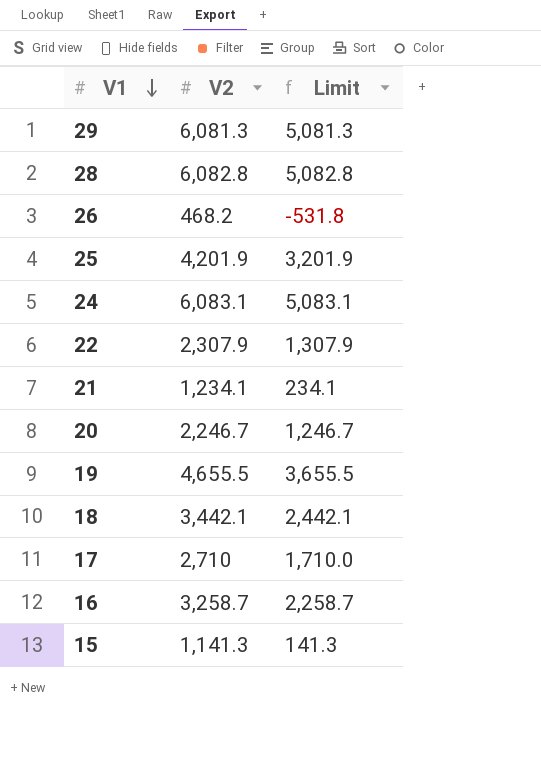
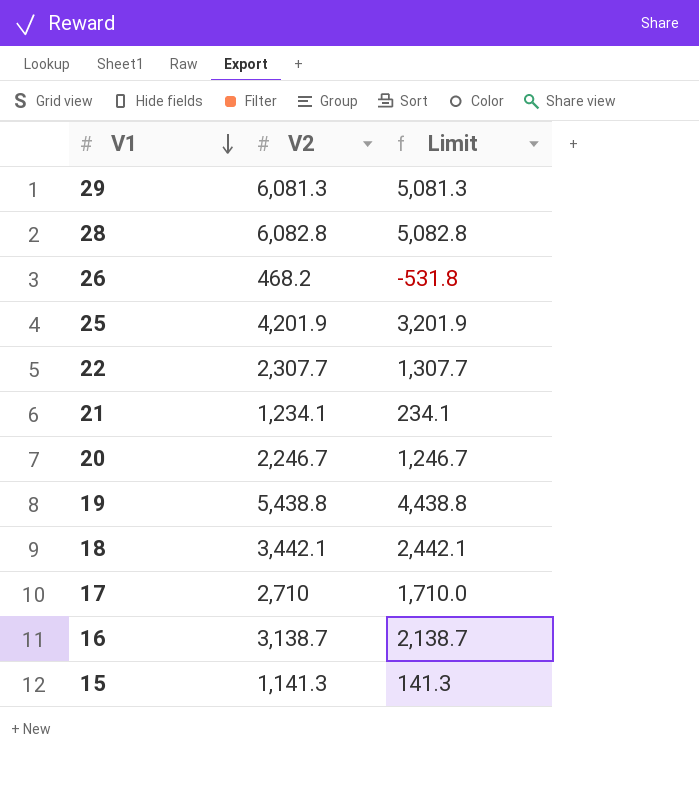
row 24: 6,083.1 | 5,083.1 -> none
22 | V2: 2,307.9 -> 2,307.7
22 | Limit: 1,307.9 -> 1,307.7
19 | V2: 4,655.5 -> 5,438.8
19 | Limit: 3,655.5 -> 4,438.8
16 | V2: 3,258.7 -> 3,138.7
16 | Limit: 2,258.7 -> 2,138.7

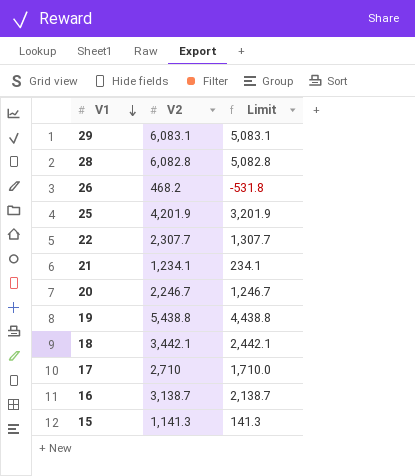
29 | V2: 6,081.3 -> 6,083.1
29 | Limit: 5,081.3 -> 5,083.1

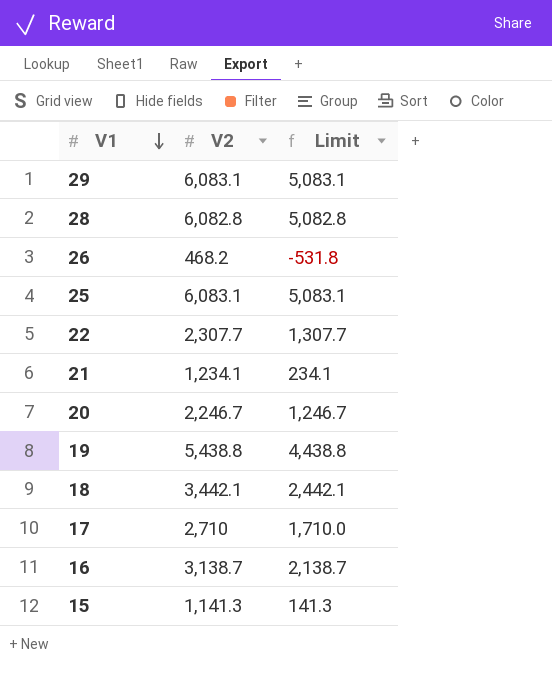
25 | V2: 4,201.9 -> 6,083.1
25 | Limit: 3,201.9 -> 5,083.1

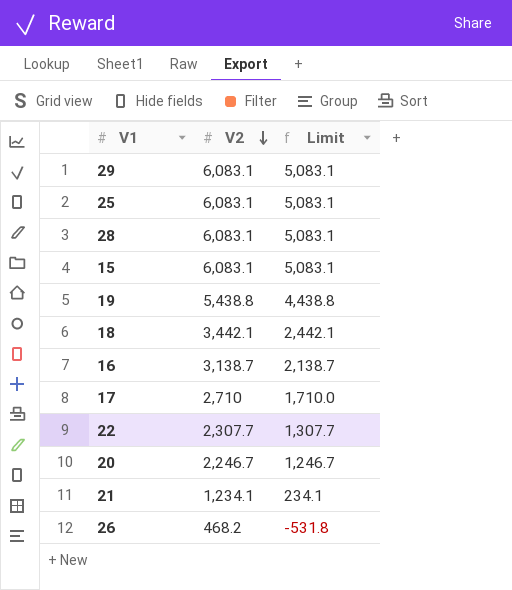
row order: V1 descending -> V2 descending
28 | V2: 6,082.8 -> 6,083.1
28 | Limit: 5,082.8 -> 5,083.1
15 | V2: 1,141.3 -> 6,083.1
15 | Limit: 141.3 -> 5,083.1

